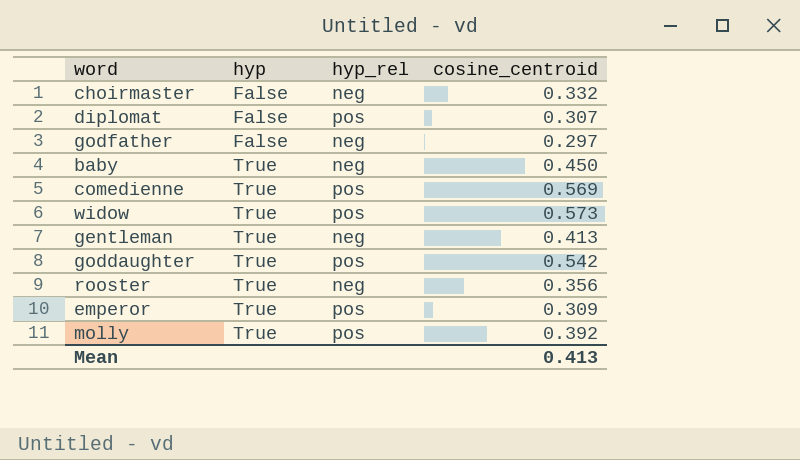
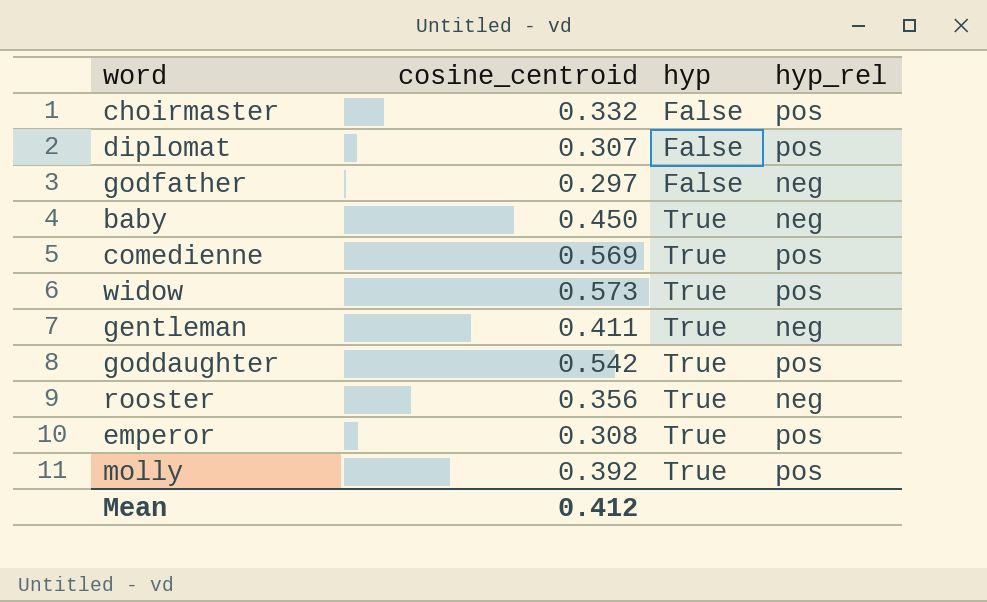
column cosine_centroid | position: 4 -> 2
choirmaster | hyp_rel: neg -> pos
gentleman | cosine_centroid: 0.413 -> 0.411
emperor | cosine_centroid: 0.309 -> 0.308
Mean | cosine_centroid: 0.413 -> 0.412

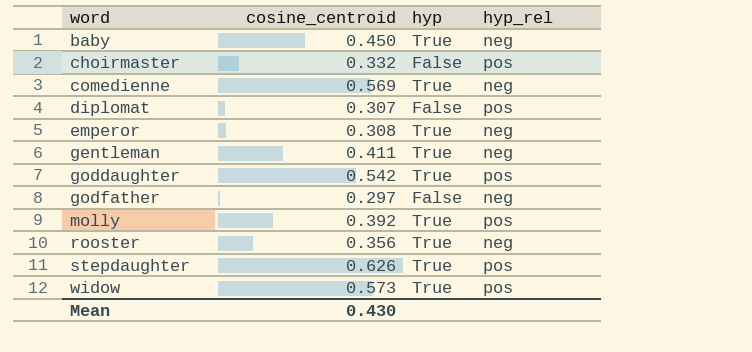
row order: hyp ascending -> word ascending
comedienne | hyp_rel: pos -> neg
emperor | hyp_rel: pos -> neg
row stepdaughter: none -> 0.626 | True | pos
Mean | cosine_centroid: 0.412 -> 0.430

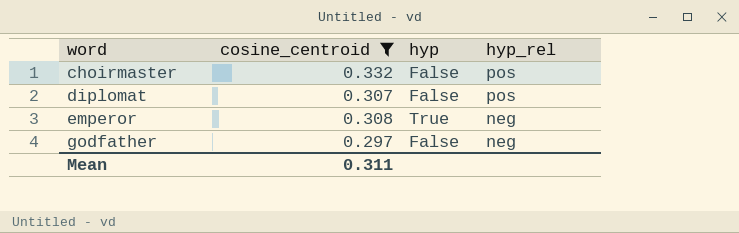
filter: none -> cosine_centroid <= 0.332
Mean | cosine_centroid: 0.430 -> 0.311

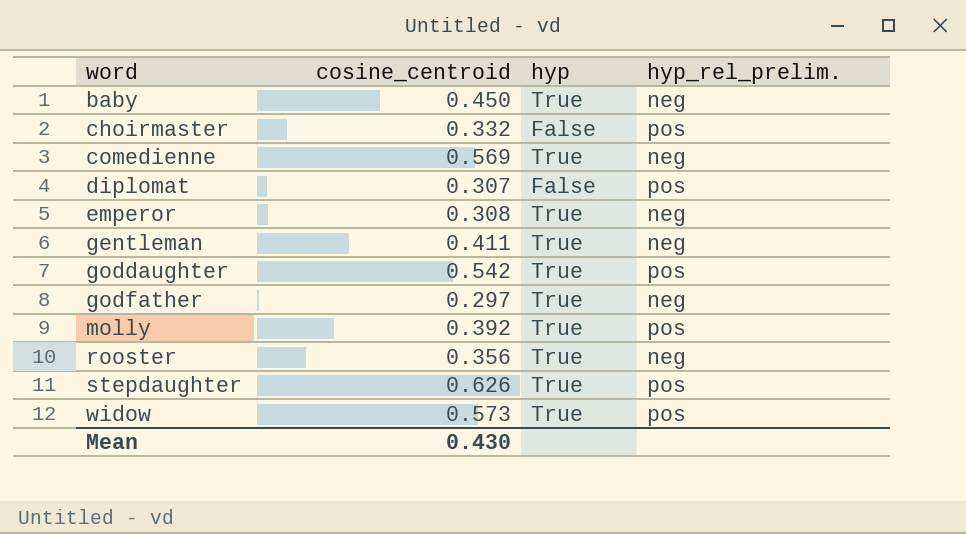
filter: cosine_centroid <= 0.332 -> none
column name: hyp_rel -> hyp_rel_prelim.
godfather | hyp: False -> True
Mean | cosine_centroid: 0.311 -> 0.430

